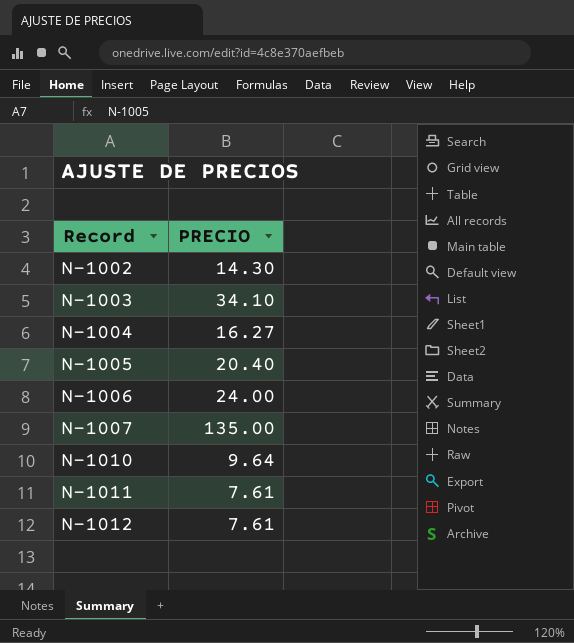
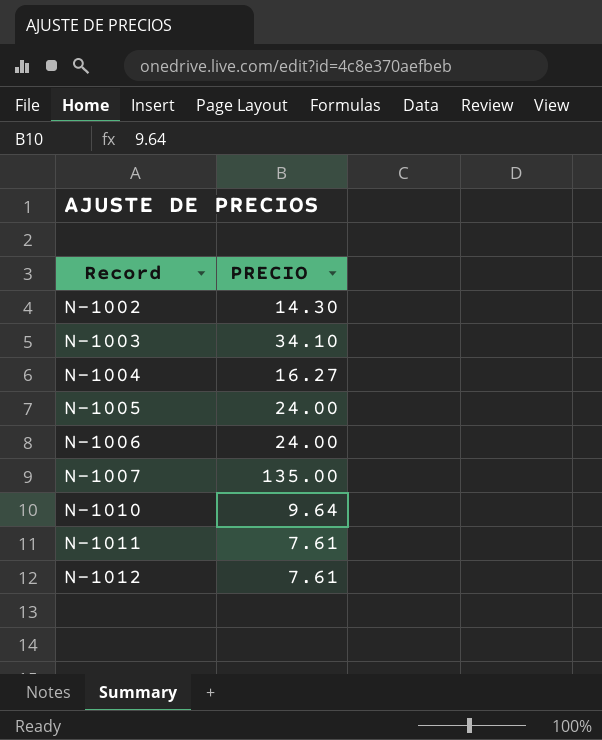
N-1005 | PRECIO: 20.40 -> 24.00

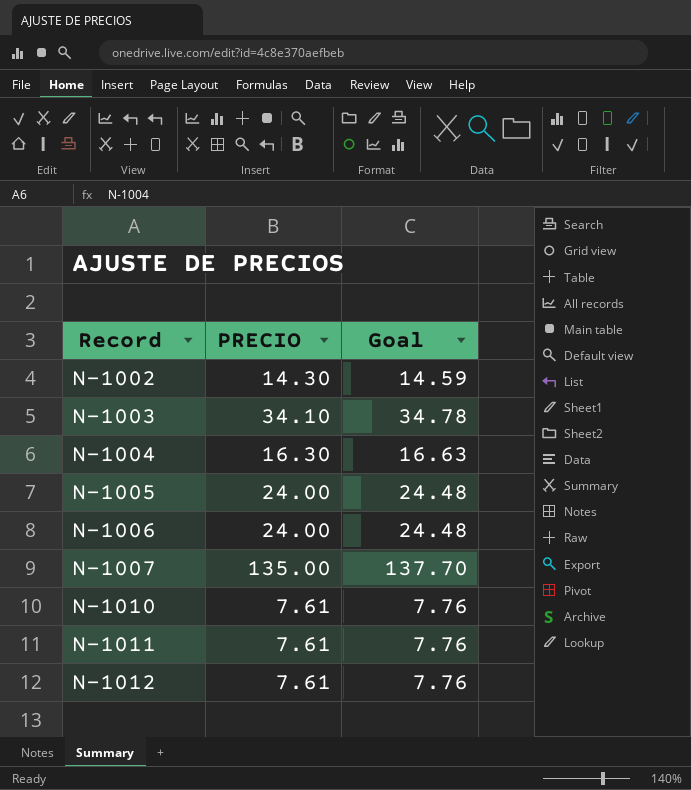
column Goal | formula: none -> [PRECIO] * 1.02
N-1004 | PRECIO: 16.27 -> 16.30
N-1010 | PRECIO: 9.64 -> 7.61

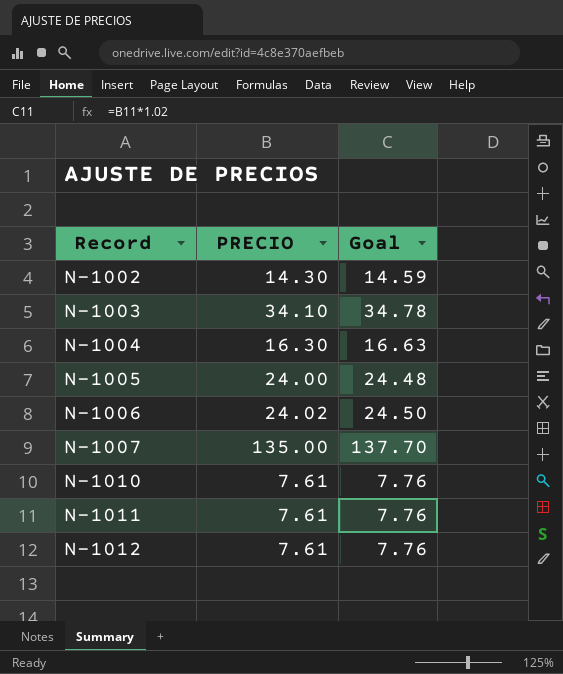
N-1006 | PRECIO: 24.00 -> 24.02
N-1006 | Goal: 24.48 -> 24.50

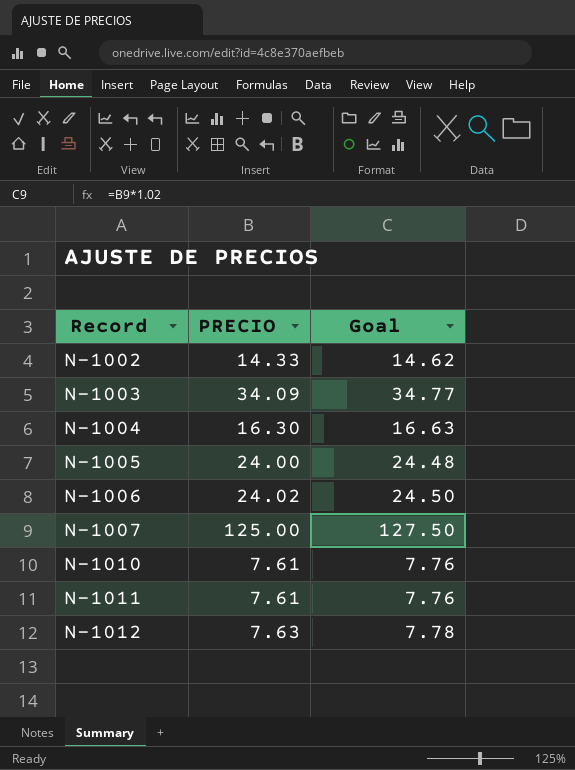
N-1002 | PRECIO: 14.30 -> 14.33
N-1002 | Goal: 14.59 -> 14.62
N-1003 | PRECIO: 34.10 -> 34.09
N-1003 | Goal: 34.78 -> 34.77
N-1007 | PRECIO: 135.00 -> 125.00
N-1007 | Goal: 137.70 -> 127.50
N-1012 | PRECIO: 7.61 -> 7.63
N-1012 | Goal: 7.76 -> 7.78

